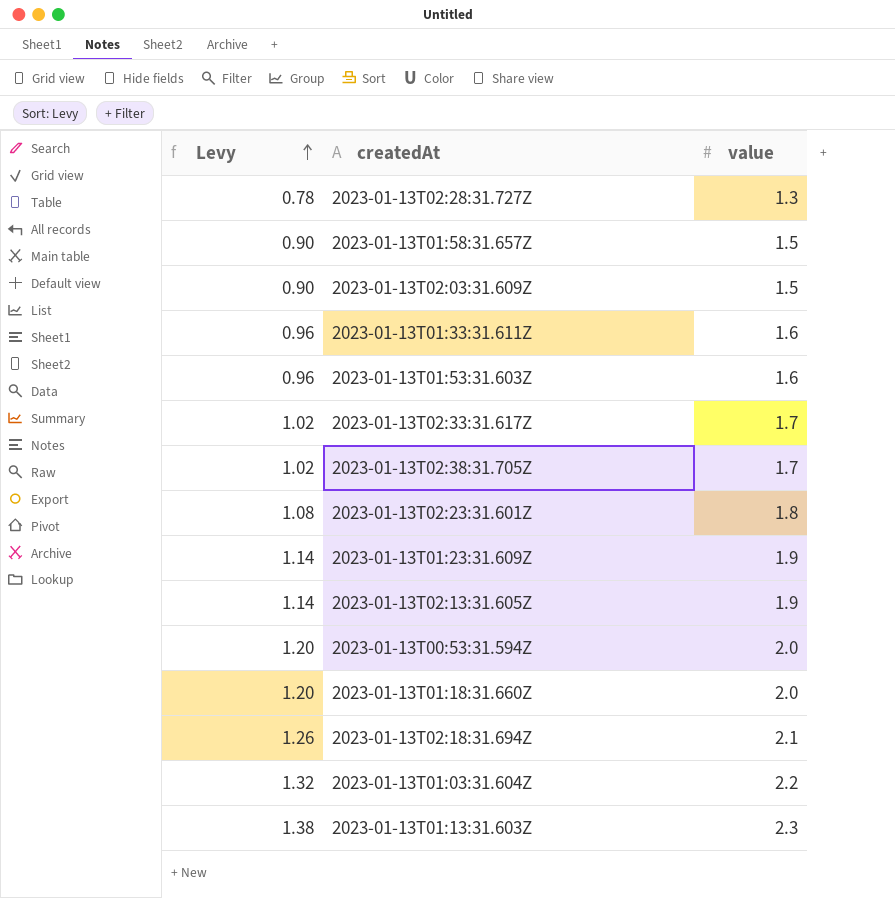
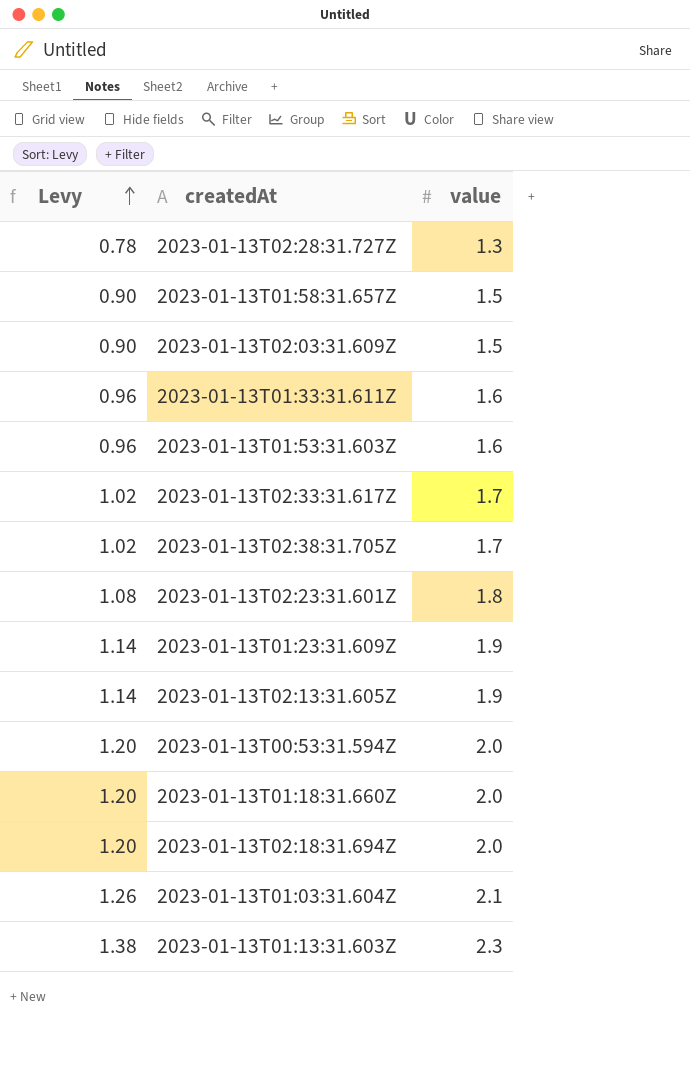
2023-01-13T02:18:31.694Z | Levy: 1.26 -> 1.20
2023-01-13T02:18:31.694Z | value: 2.1 -> 2.0
2023-01-13T01:03:31.604Z | Levy: 1.32 -> 1.26
2023-01-13T01:03:31.604Z | value: 2.2 -> 2.1

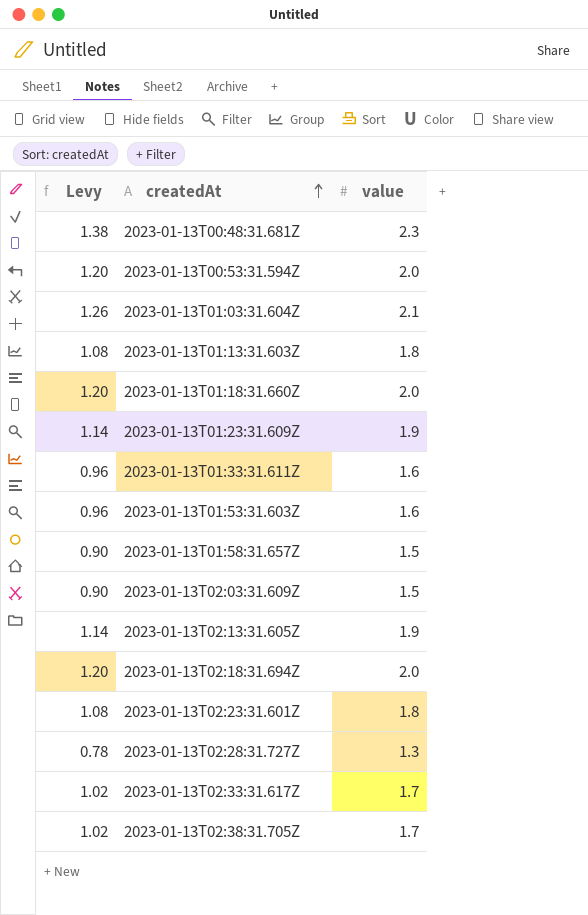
row order: Levy ascending -> createdAt ascending
row 2023-01-13T00:48:31.681Z: none -> 1.38 | 2.3
2023-01-13T01:13:31.603Z | Levy: 1.38 -> 1.08
2023-01-13T01:13:31.603Z | value: 2.3 -> 1.8

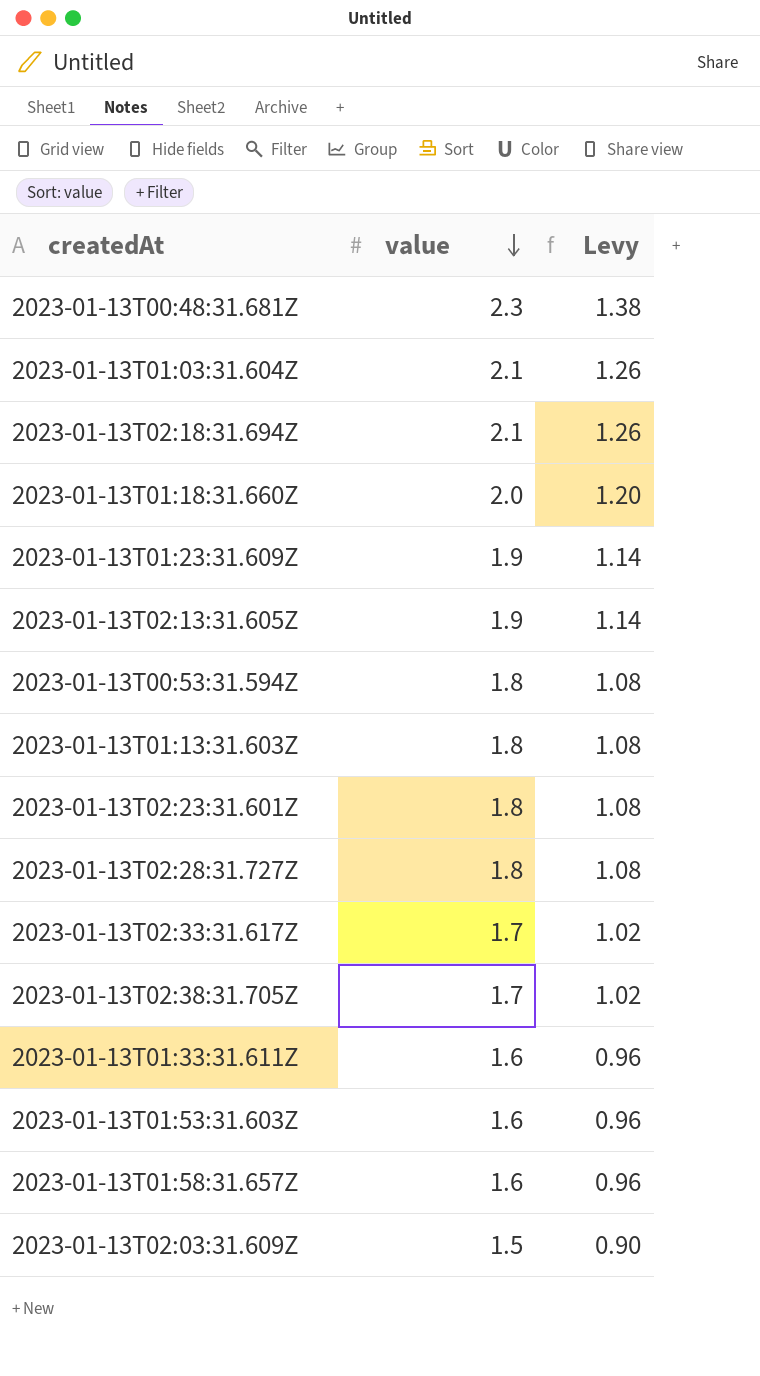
row order: createdAt ascending -> value descending
column Levy | position: 1 -> 3
2023-01-13T02:18:31.694Z | value: 2.0 -> 2.1
2023-01-13T02:18:31.694Z | Levy: 1.20 -> 1.26
2023-01-13T00:53:31.594Z | value: 2.0 -> 1.8
2023-01-13T00:53:31.594Z | Levy: 1.20 -> 1.08
2023-01-13T02:28:31.727Z | value: 1.3 -> 1.8
2023-01-13T02:28:31.727Z | Levy: 0.78 -> 1.08
2023-01-13T01:58:31.657Z | value: 1.5 -> 1.6
2023-01-13T01:58:31.657Z | Levy: 0.90 -> 0.96

